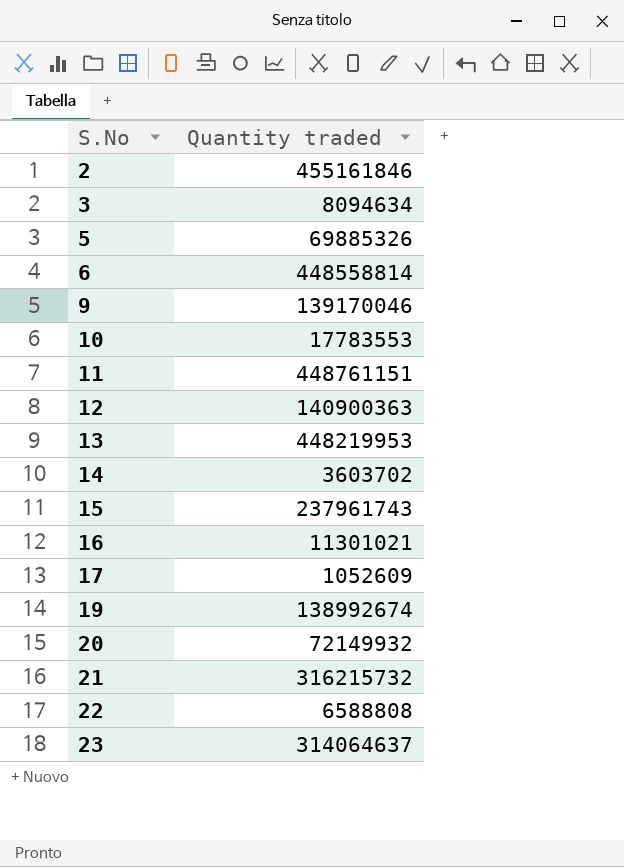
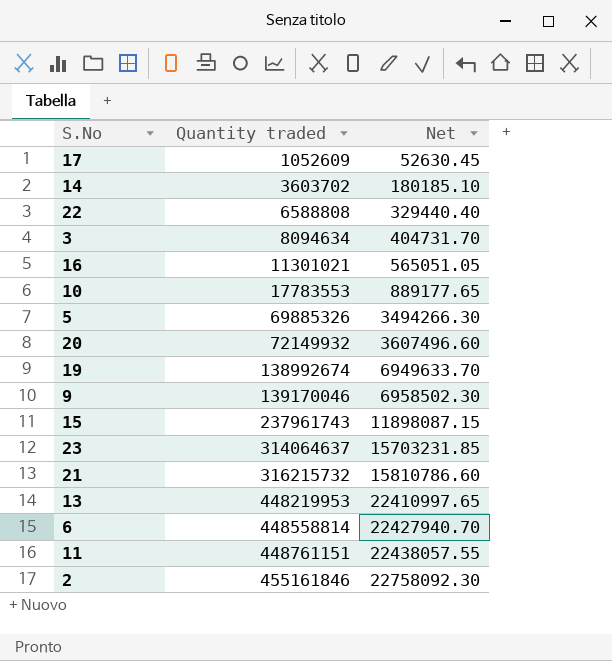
row order: S.No ascending -> Quantity traded ascending
column Net | formula: none -> [Quantity traded] * 0.05
row 12: 140900363 -> none

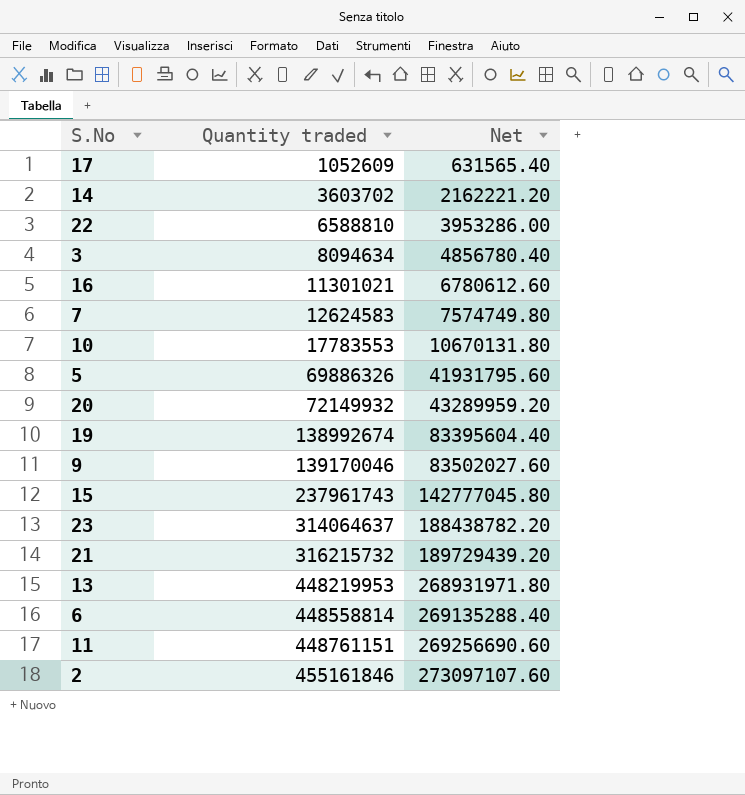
column Net | formula: [Quantity traded] * 0.05 -> [Quantity traded] * 0.6
22 | Quantity traded: 6588808 -> 6588810
row 7: none -> 12624583 | 7574749.80
5 | Quantity traded: 69885326 -> 69886326

